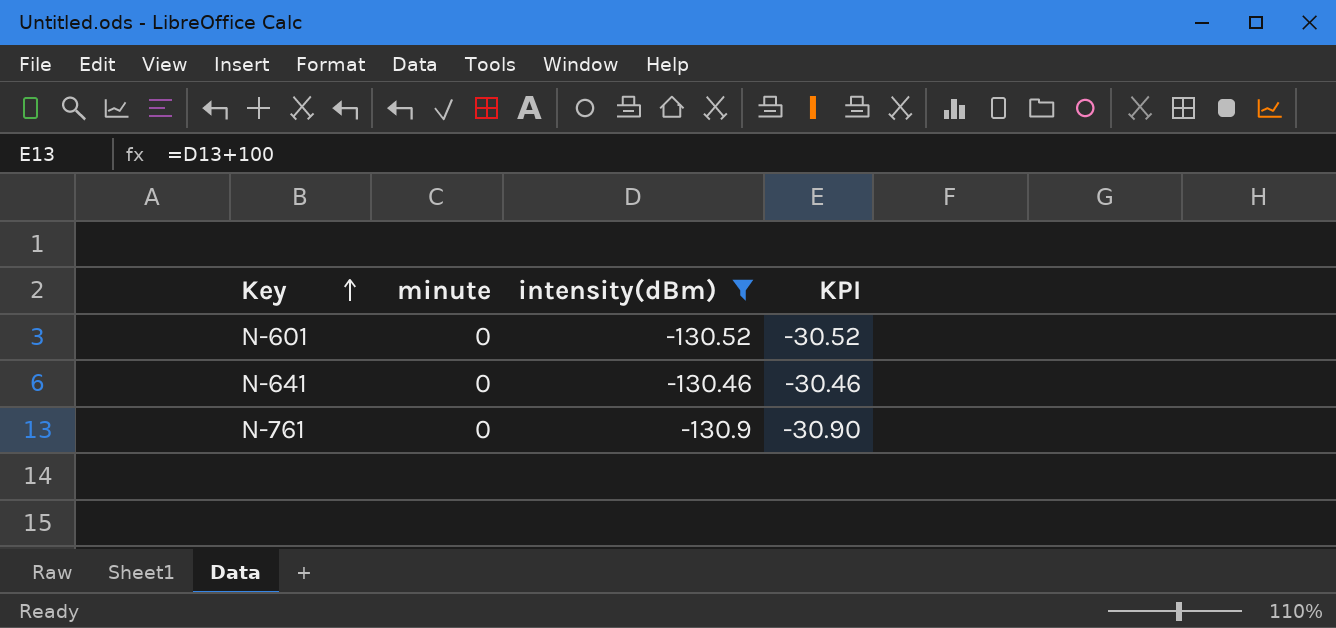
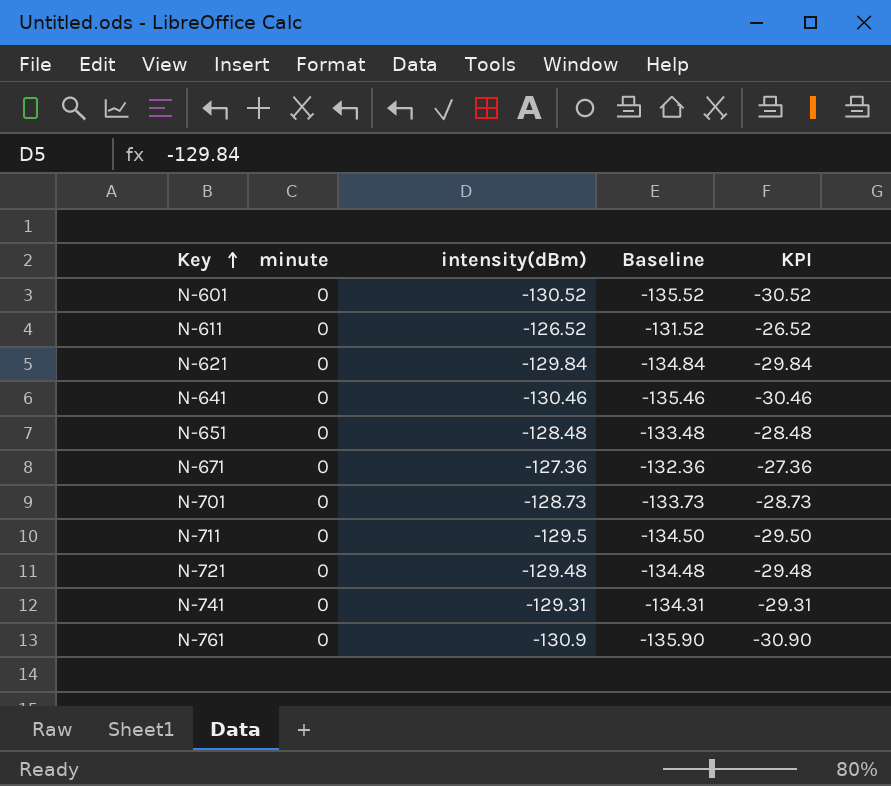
filter: intensity(dBm) <= -130.46 -> none
column Baseline | formula: none -> [intensity(dBm)] - 5

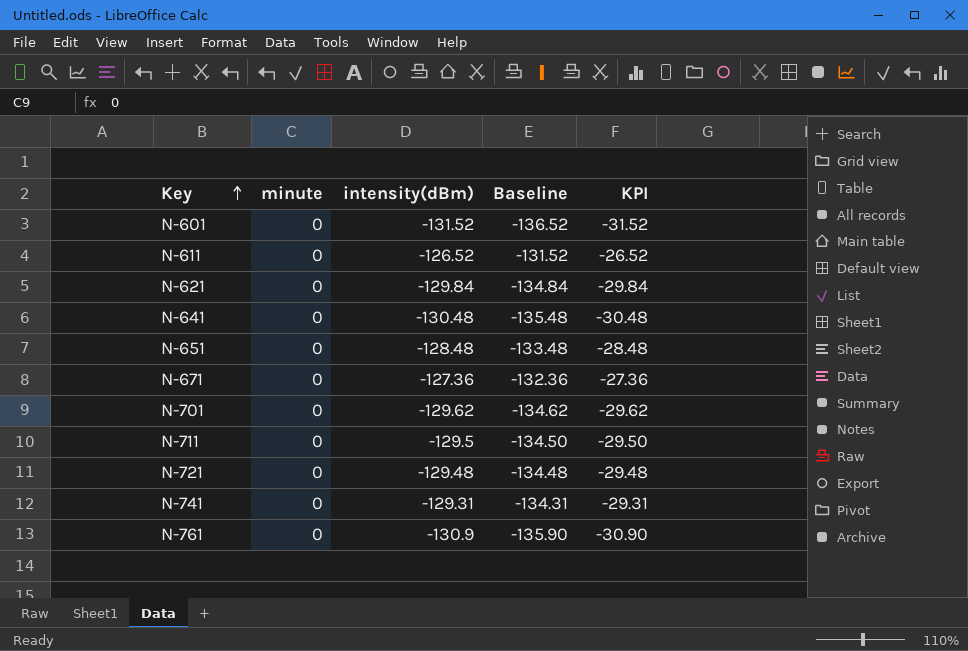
N-601 | intensity(dBm): -130.52 -> -131.52
N-601 | Baseline: -135.52 -> -136.52
N-601 | KPI: -30.52 -> -31.52
N-641 | intensity(dBm): -130.46 -> -130.48
N-641 | Baseline: -135.46 -> -135.48
N-641 | KPI: -30.46 -> -30.48
N-701 | intensity(dBm): -128.73 -> -129.62
N-701 | Baseline: -133.73 -> -134.62
N-701 | KPI: -28.73 -> -29.62

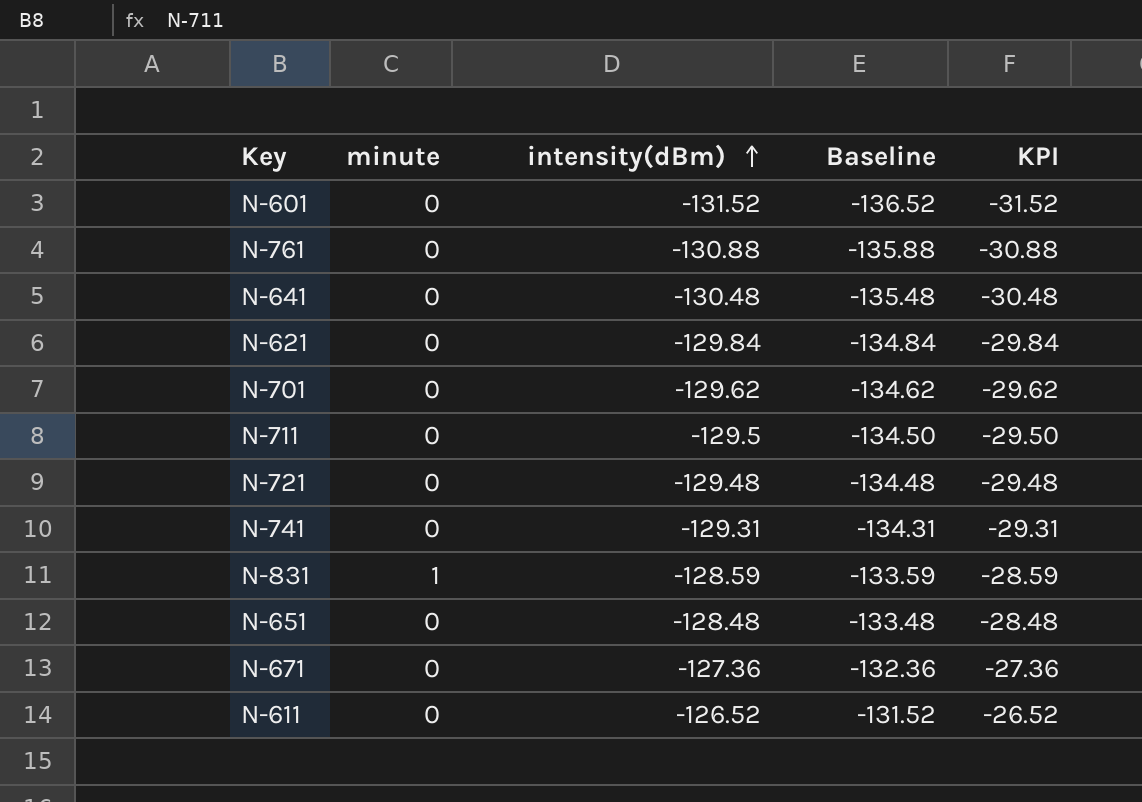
row order: Key ascending -> intensity(dBm) ascending
N-761 | intensity(dBm): -130.9 -> -130.88
N-761 | Baseline: -135.90 -> -135.88
N-761 | KPI: -30.90 -> -30.88
row N-831: none -> 1 | -128.59 | -133.59 | -28.59

